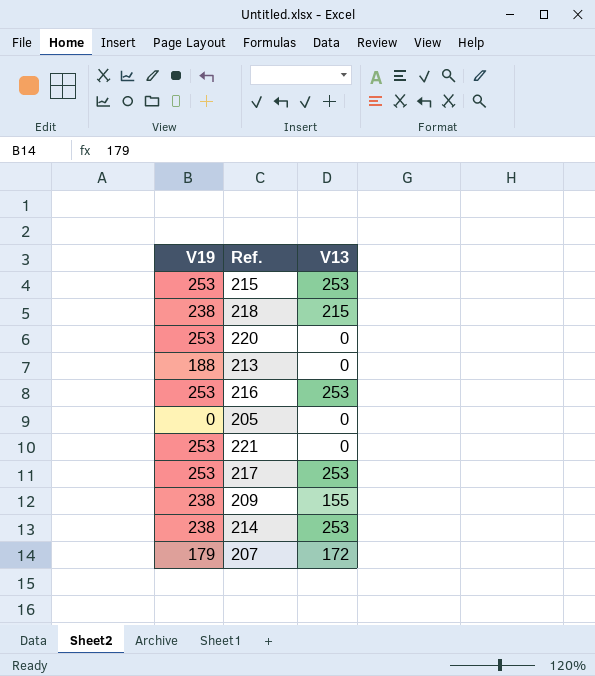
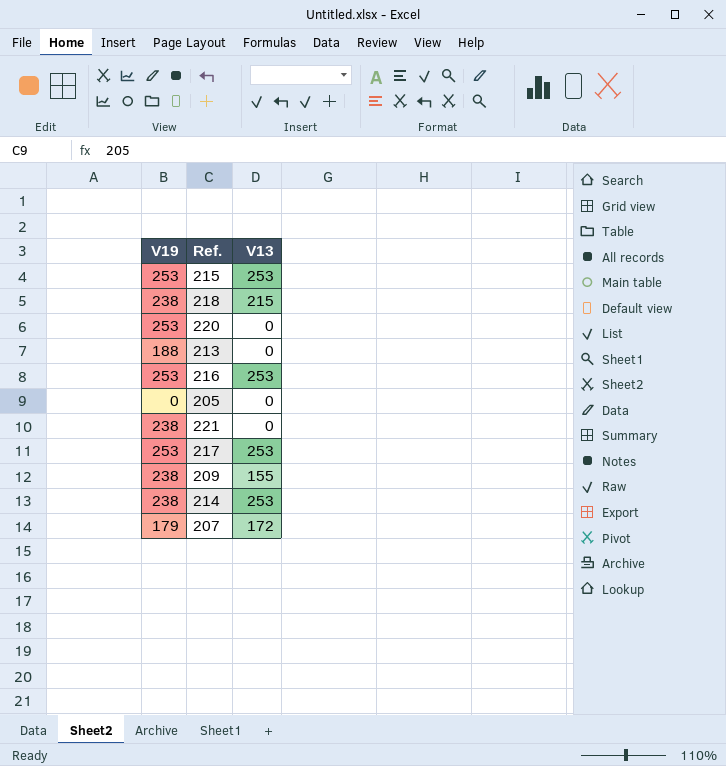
221 | V19: 253 -> 238

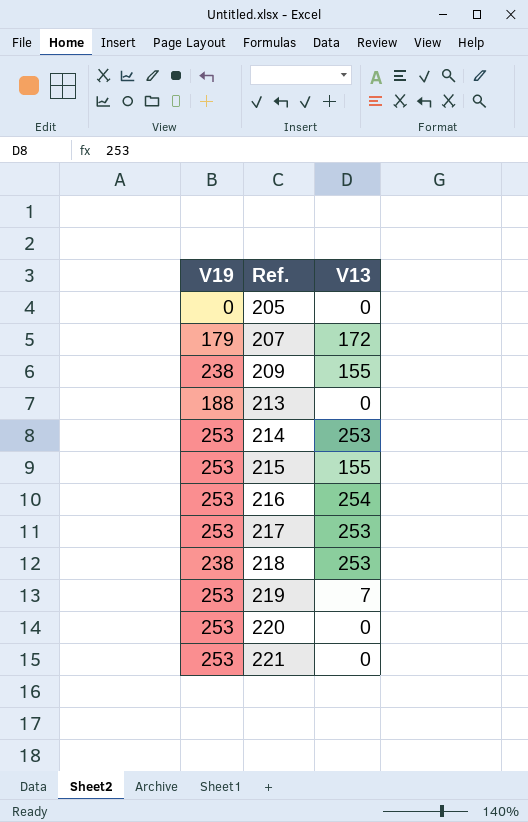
row order: none -> Ref. ascending
214 | V19: 238 -> 253
215 | V13: 253 -> 155
216 | V13: 253 -> 254
218 | V13: 215 -> 253
row 219: none -> 253 | 7
221 | V19: 238 -> 253

